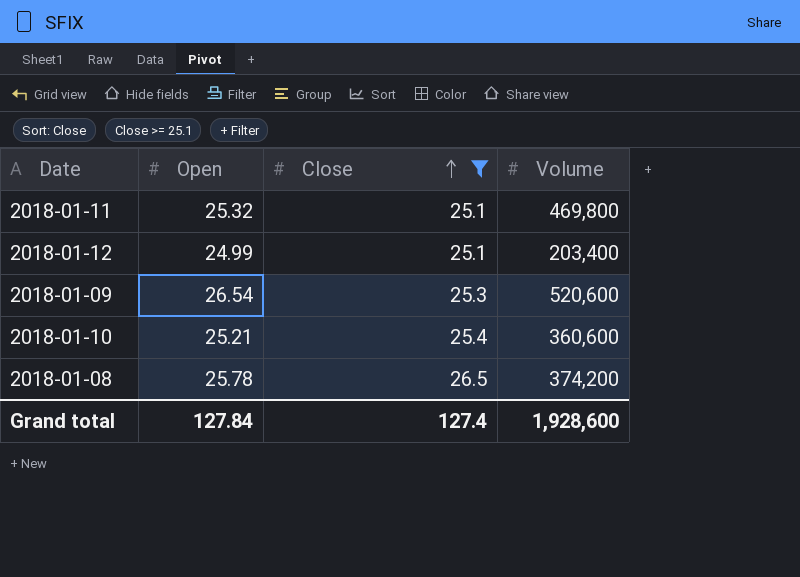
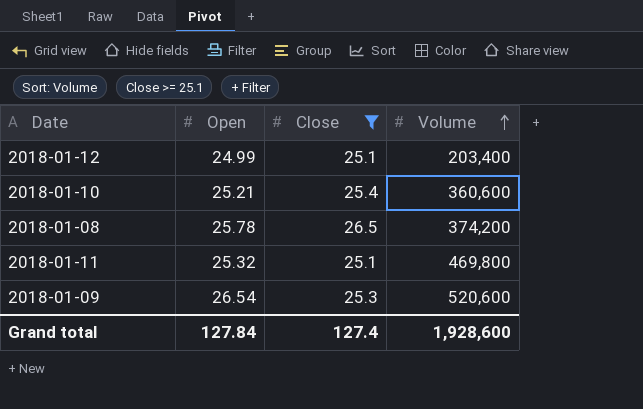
row order: Close ascending -> Volume ascending

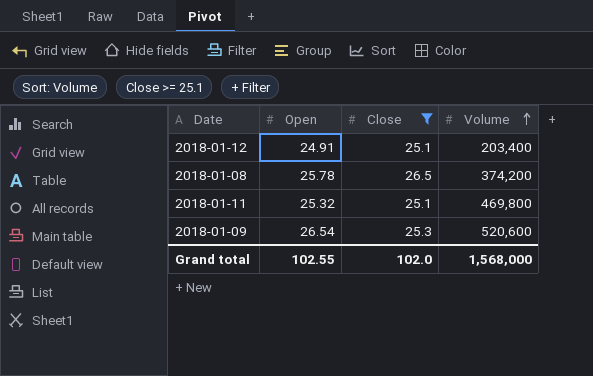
row 2018-01-10: 25.21 | 25.4 | 360,600 -> none
2018-01-12 | Open: 24.99 -> 24.91
Grand total | Open: 127.84 -> 102.55
Grand total | Close: 127.4 -> 102.0
Grand total | Volume: 1,928,600 -> 1,568,000

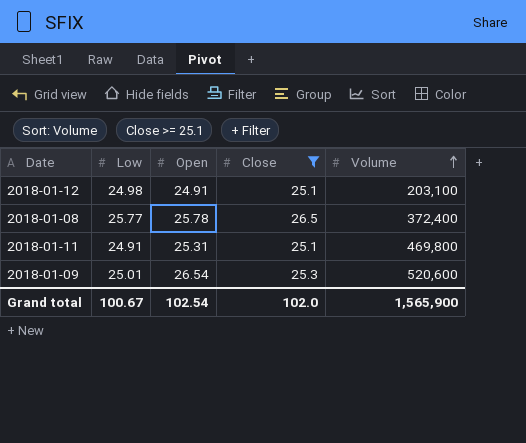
column Low | position: none -> 2
2018-01-12 | Volume: 203,400 -> 203,100
2018-01-08 | Volume: 374,200 -> 372,400
2018-01-11 | Open: 25.32 -> 25.31
Grand total | Open: 102.55 -> 102.54
Grand total | Volume: 1,568,000 -> 1,565,900

